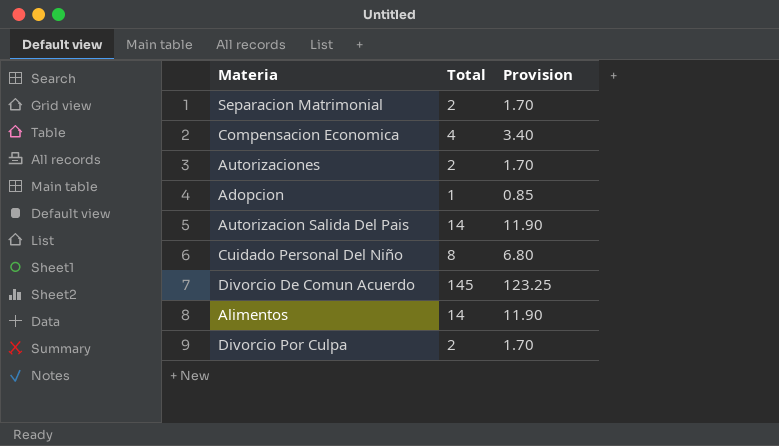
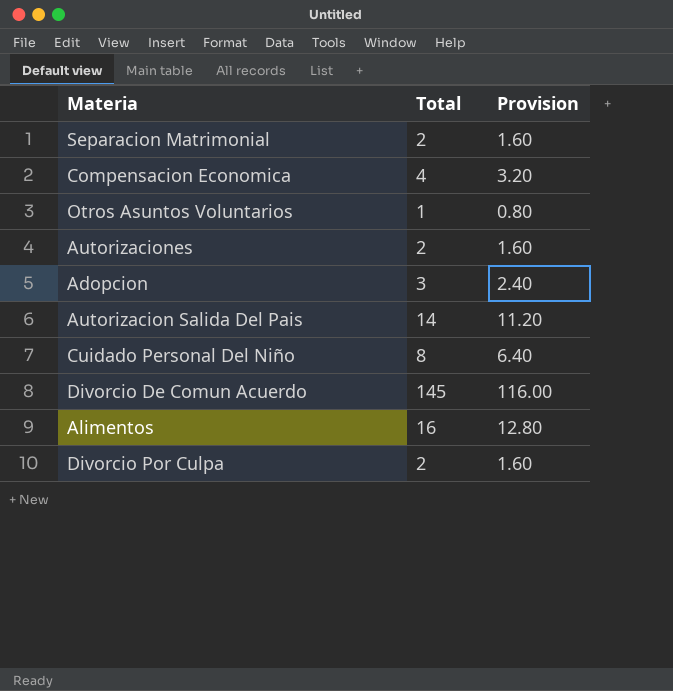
column Provision | formula: [Total] * 0.85 -> [Total] * 0.8
row Otros Asuntos Voluntarios: none -> 1 | 0.80
Adopcion | Total: 1 -> 3
Alimentos | Total: 14 -> 16

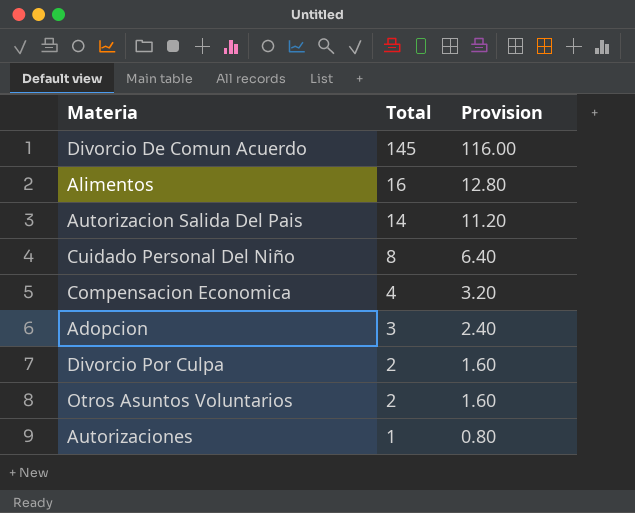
row order: none -> Total descending
row Separacion Matrimonial: 2 | 1.60 -> none
Otros Asuntos Voluntarios | Total: 1 -> 2
Otros Asuntos Voluntarios | Provision: 0.80 -> 1.60
Autorizaciones | Total: 2 -> 1
Autorizaciones | Provision: 1.60 -> 0.80

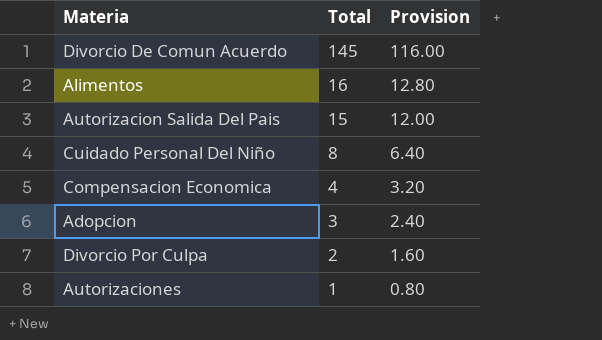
row Otros Asuntos Voluntarios: 2 | 1.60 -> none
Autorizacion Salida Del Pais | Total: 14 -> 15
Autorizacion Salida Del Pais | Provision: 11.20 -> 12.00

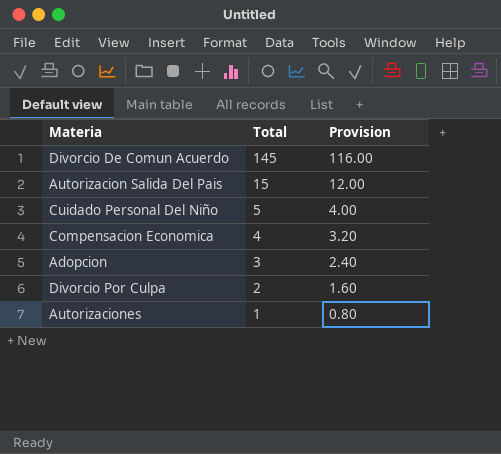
row Alimentos: 16 | 12.80 -> none
Cuidado Personal Del Niño | Total: 8 -> 5
Cuidado Personal Del Niño | Provision: 6.40 -> 4.00

